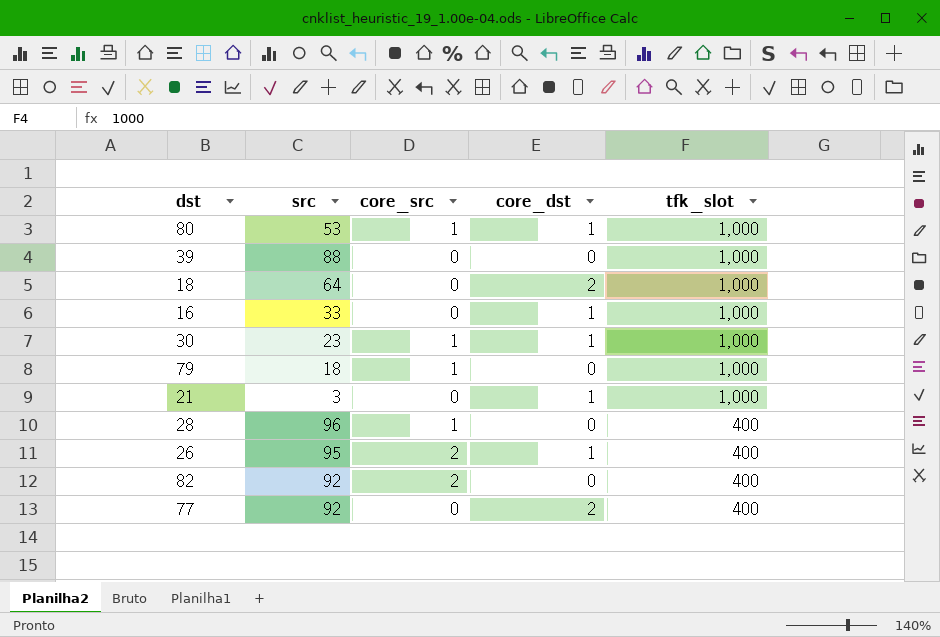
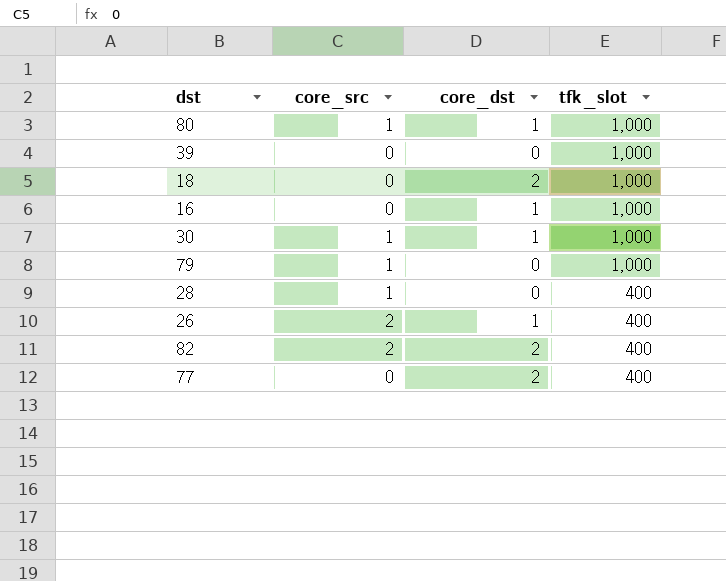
column src | position: 2 -> none
row 21: 3 | 0 | 1 | 1,000 -> none
82 | core_dst: 0 -> 2

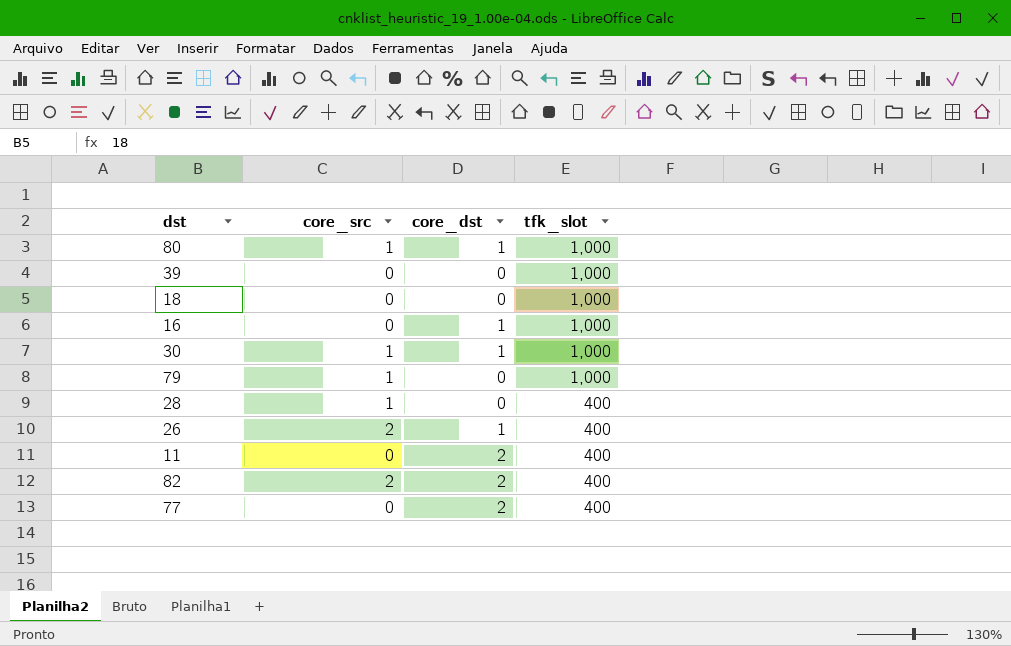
18 | core_dst: 2 -> 0
row 11: none -> 0 | 2 | 400

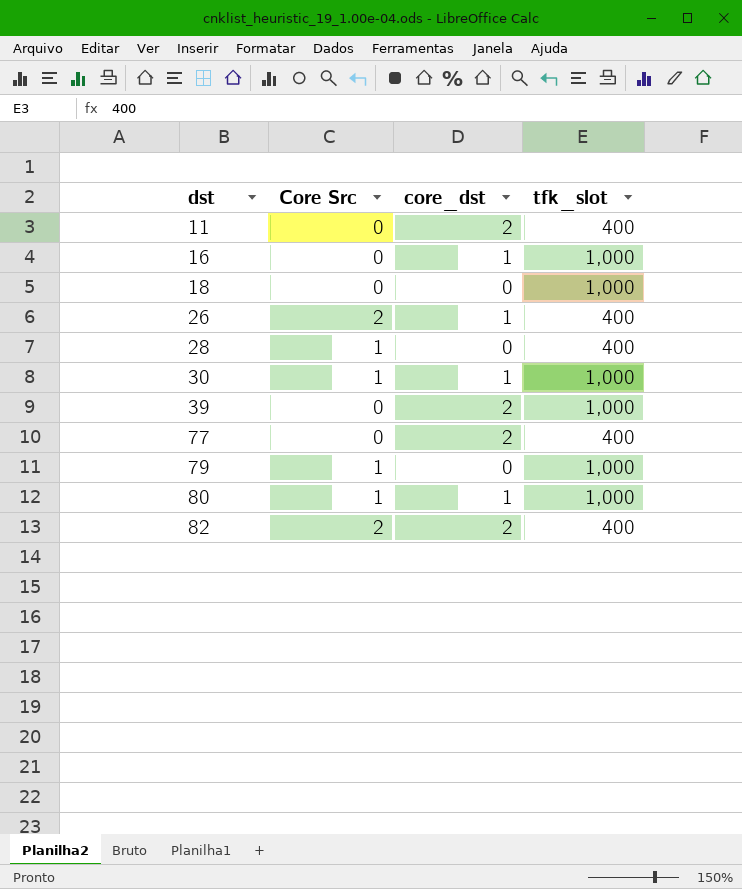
row order: tfk_slot descending -> dst ascending
column name: core_src -> Core Src
39 | core_dst: 0 -> 2

